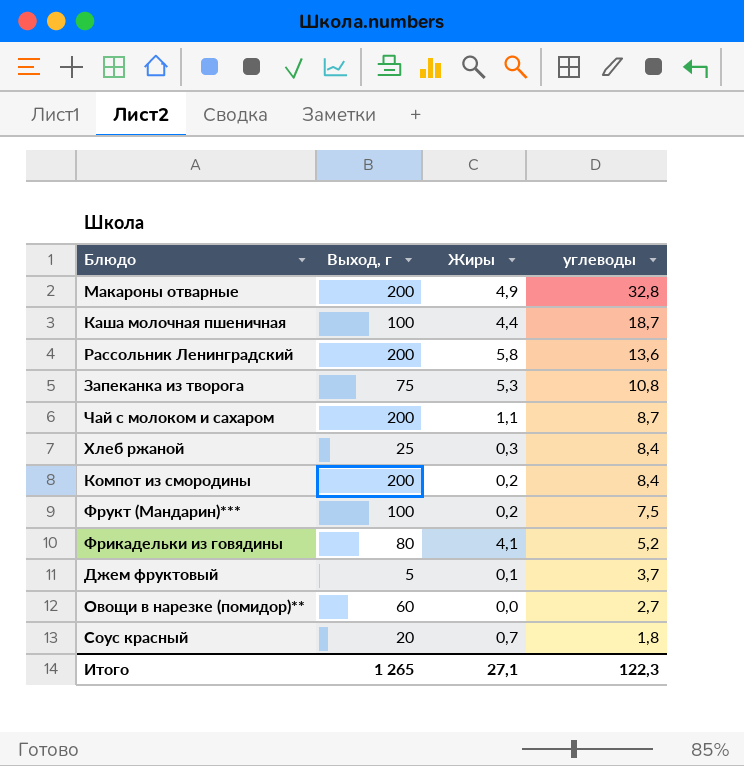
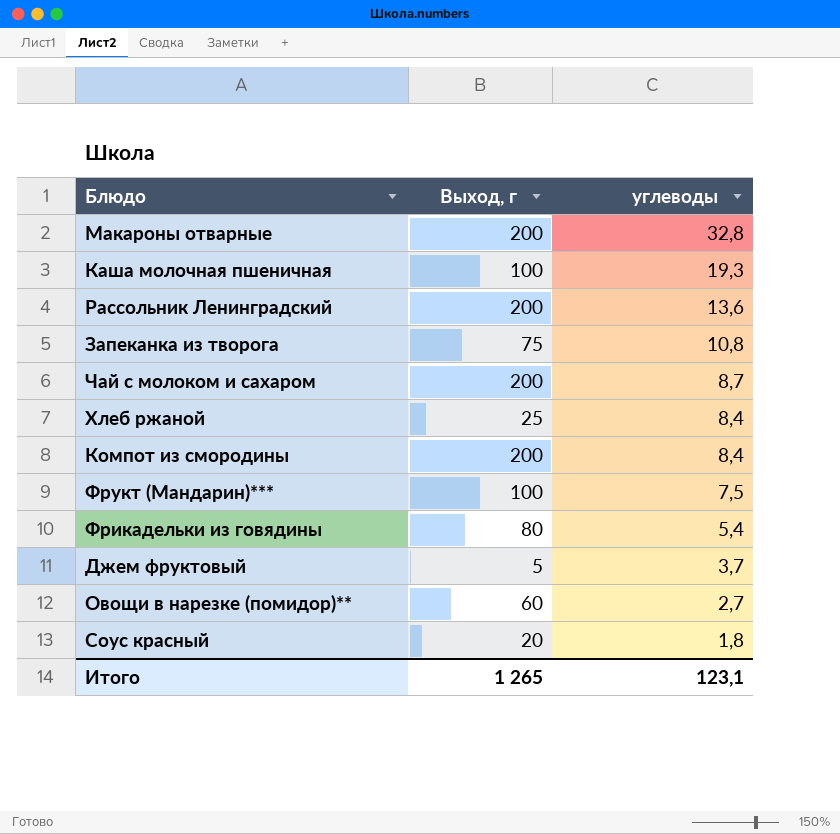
column Жиры | position: 3 -> none
Каша молочная пшеничная | углеводы: 18,7 -> 19,3
Фрикадельки из говядины | углеводы: 5,2 -> 5,4
Итого | углеводы: 122,3 -> 123,1

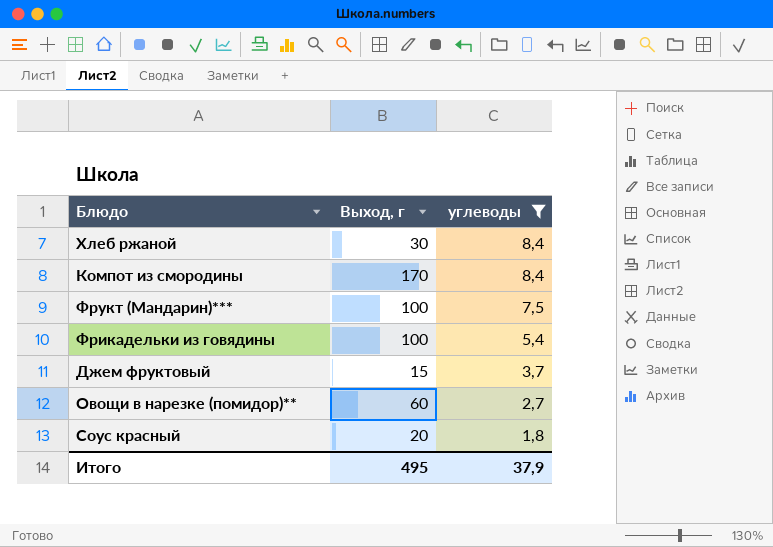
filter: none -> углеводы <= 8,4
Хлеб ржаной | Выход, г: 25 -> 30
Компот из смородины | Выход, г: 200 -> 170
Фрикадельки из говядины | Выход, г: 80 -> 100
Джем фруктовый | Выход, г: 5 -> 15
Итого | Выход, г: 1 265 -> 495
Итого | углеводы: 123,1 -> 37,9

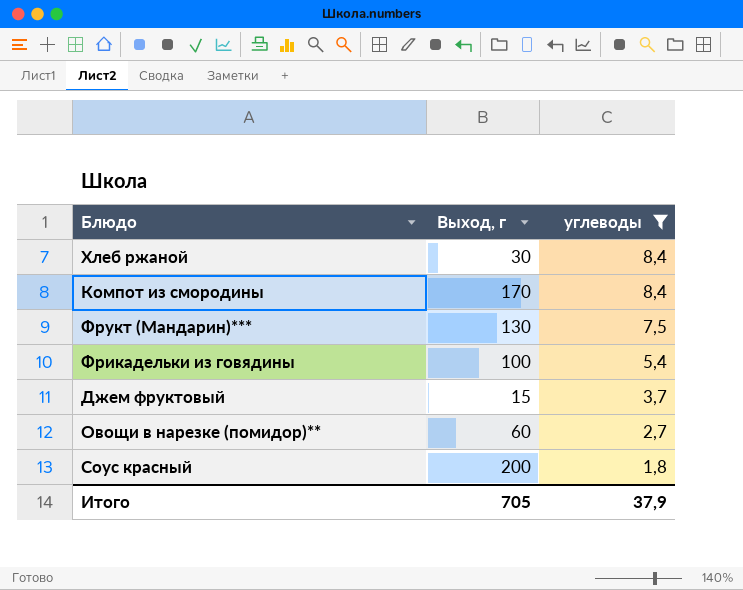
Фрукт (Мандарин)*** | Выход, г: 100 -> 130
Соус красный | Выход, г: 20 -> 200
Итого | Выход, г: 495 -> 705

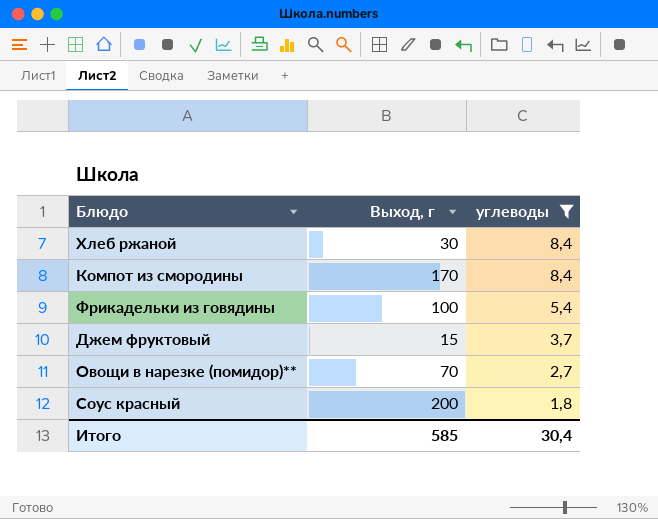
row Фрукт (Мандарин)***: 130 | 7,5 -> none
Овощи в нарезке (помидор)** | Выход, г: 60 -> 70
Итого | Выход, г: 705 -> 585
Итого | углеводы: 37,9 -> 30,4

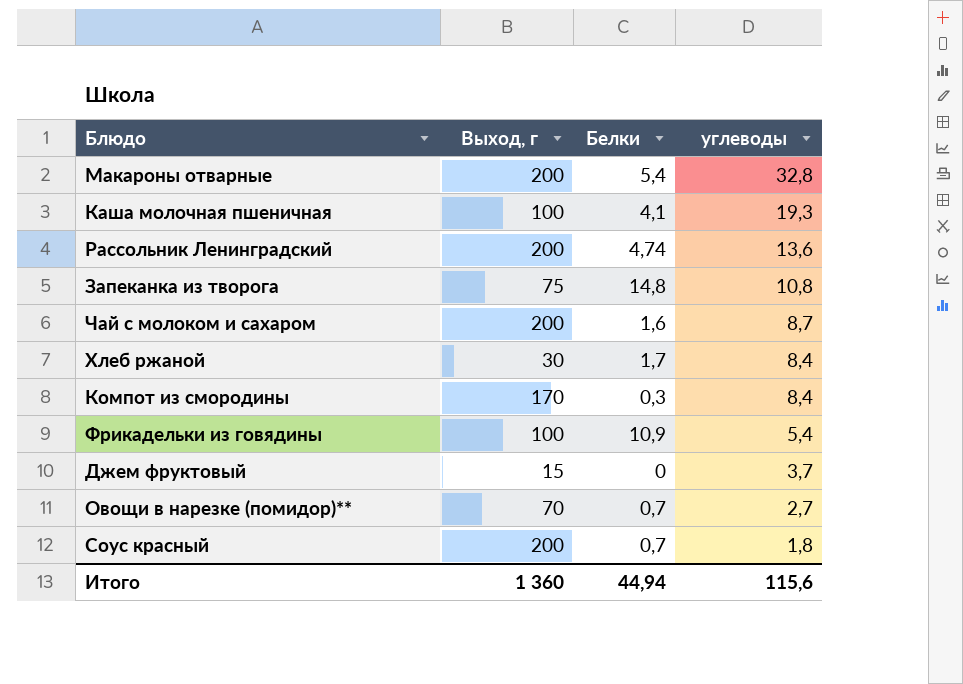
filter: углеводы <= 8,4 -> none
column Белки | position: none -> 3
Итого | Выход, г: 585 -> 1 360
Итого | углеводы: 30,4 -> 115,6

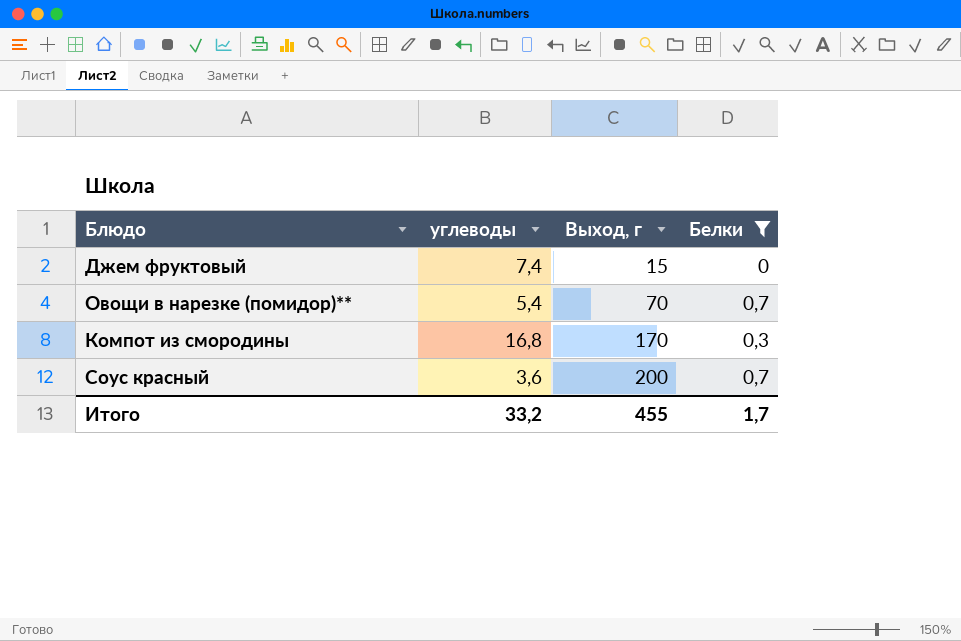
filter: none -> Белки <= 0,7
row order: углеводы descending -> Выход, г ascending
column углеводы | position: 4 -> 2
Джем фруктовый | углеводы: 3,7 -> 7,4
Овощи в нарезке (помидор)** | углеводы: 2,7 -> 5,4
Компот из смородины | углеводы: 8,4 -> 16,8
Соус красный | углеводы: 1,8 -> 3,6
Итого | углеводы: 115,6 -> 33,2
Итого | Выход, г: 1 360 -> 455
Итого | Белки: 44,94 -> 1,7

